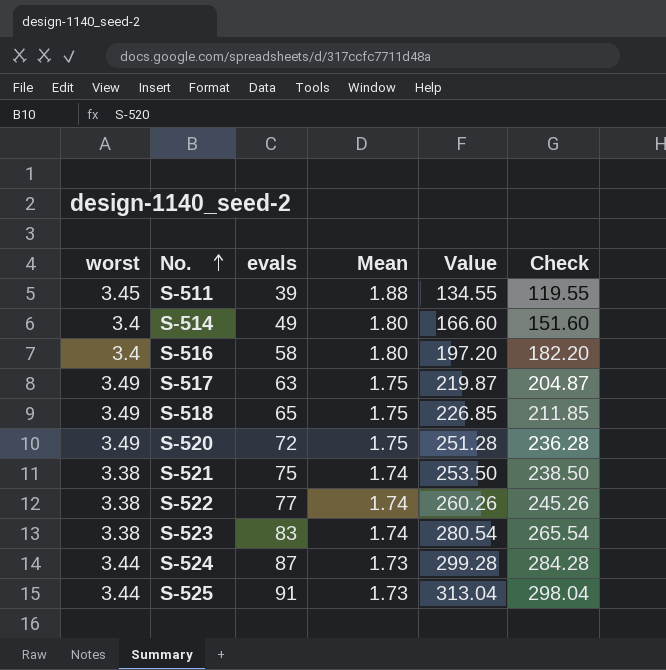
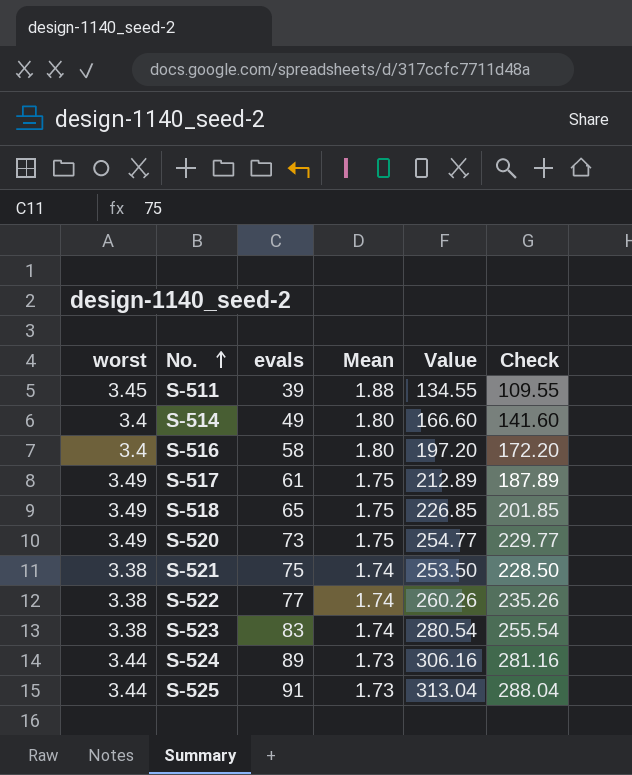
column Check | formula: [Value] - 15 -> [Value] - 25
S-517 | evals: 63 -> 61
S-517 | Value: 219.87 -> 212.89
S-520 | evals: 72 -> 73
S-520 | Value: 251.28 -> 254.77
S-524 | evals: 87 -> 89
S-524 | Value: 299.28 -> 306.16

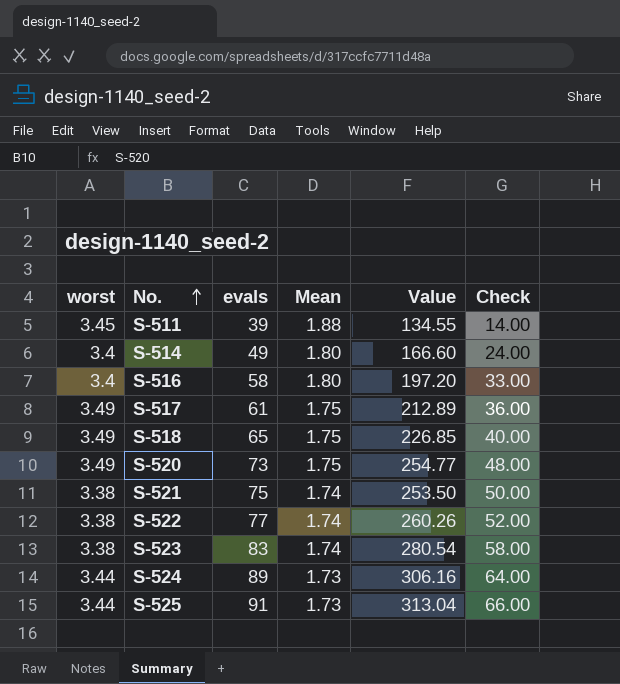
column Check | formula: [Value] - 25 -> [evals] - 25

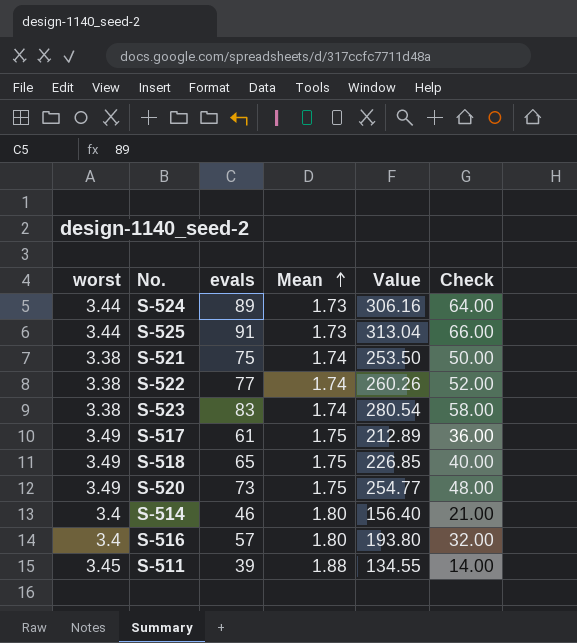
row order: No. ascending -> Mean ascending
S-514 | evals: 49 -> 46
S-514 | Value: 166.60 -> 156.40
S-514 | Check: 24.00 -> 21.00
S-516 | evals: 58 -> 57
S-516 | Value: 197.20 -> 193.80
S-516 | Check: 33.00 -> 32.00

